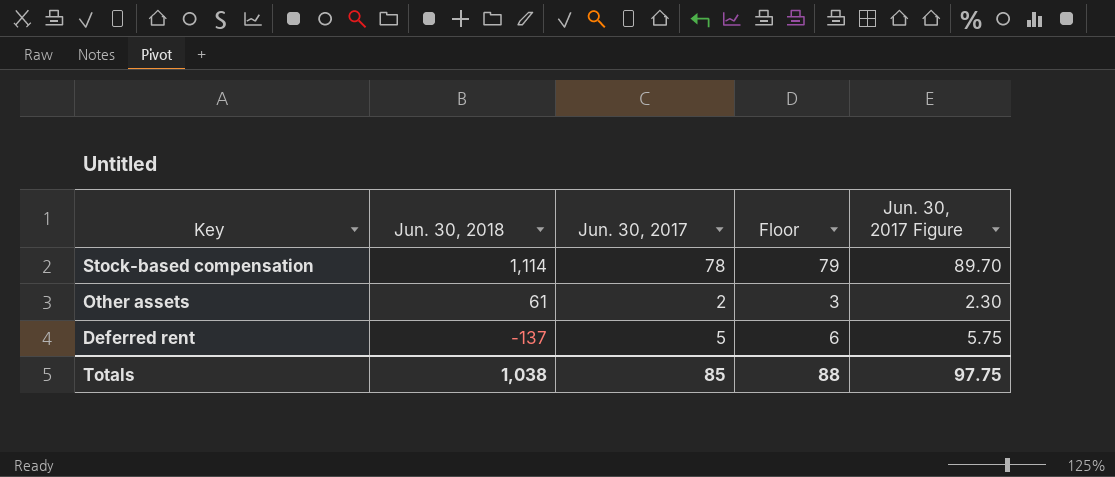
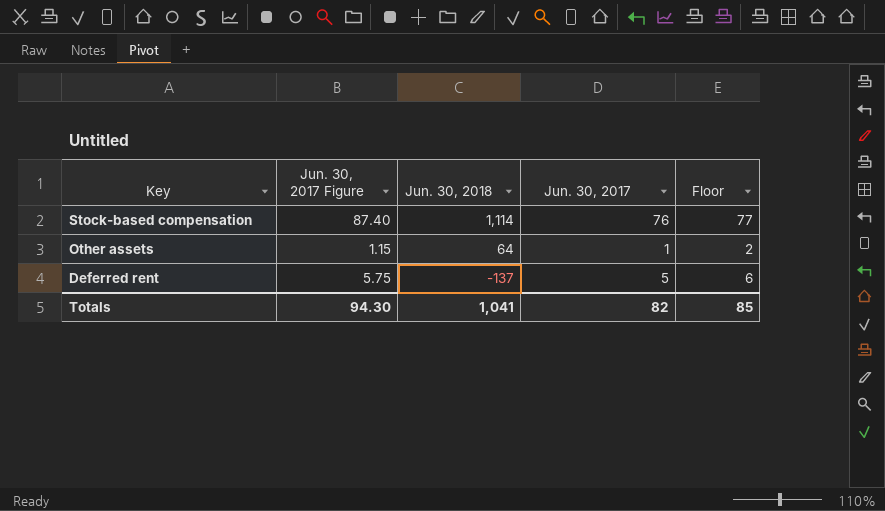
column Jun. 30, 2017 Figure | position: 5 -> 2
Stock-based compensation | Jun. 30, 2017 Figure: 89.70 -> 87.40
Stock-based compensation | Jun. 30, 2017: 78 -> 76
Stock-based compensation | Floor: 79 -> 77
Other assets | Jun. 30, 2017 Figure: 2.30 -> 1.15
Other assets | Jun. 30, 2018: 61 -> 64
Other assets | Jun. 30, 2017: 2 -> 1
Other assets | Floor: 3 -> 2
Totals | Jun. 30, 2017 Figure: 97.75 -> 94.30
Totals | Jun. 30, 2018: 1,038 -> 1,041
Totals | Jun. 30, 2017: 85 -> 82
Totals | Floor: 88 -> 85

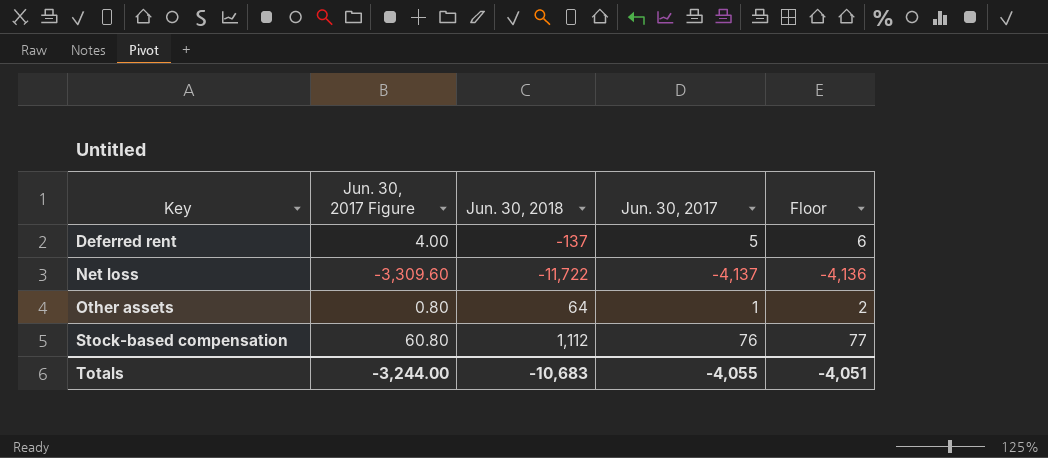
row order: Key descending -> Key ascending
column Jun. 30, 2017 Figure | formula: [Jun. 30, 2017] * 1.15 -> [Jun. 30, 2017] * 0.8
row Net loss: none -> -3,309.60 | -11,722 | -4,137 | -4,136
Stock-based compensation | Jun. 30, 2018: 1,114 -> 1,112
Totals | Jun. 30, 2017 Figure: 94.30 -> -3,244.00
Totals | Jun. 30, 2018: 1,041 -> -10,683
Totals | Jun. 30, 2017: 82 -> -4,055
Totals | Floor: 85 -> -4,051

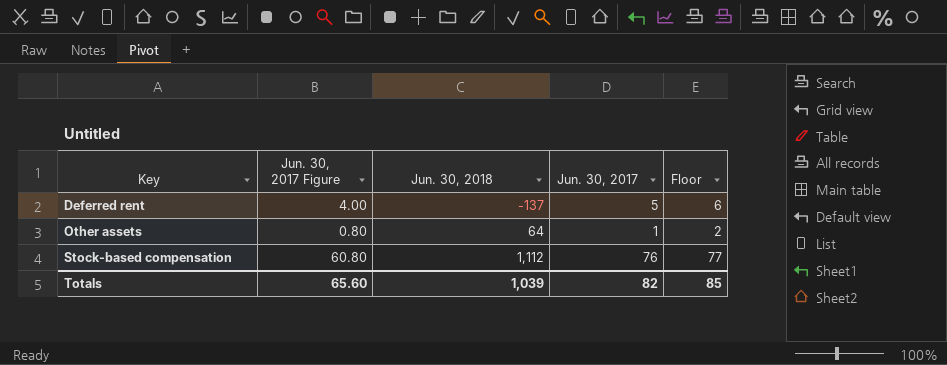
row Net loss: -3,309.60 | -11,722 | -4,137 | -4,136 -> none
Totals | Jun. 30, 2017 Figure: -3,244.00 -> 65.60
Totals | Jun. 30, 2018: -10,683 -> 1,039
Totals | Jun. 30, 2017: -4,055 -> 82
Totals | Floor: -4,051 -> 85

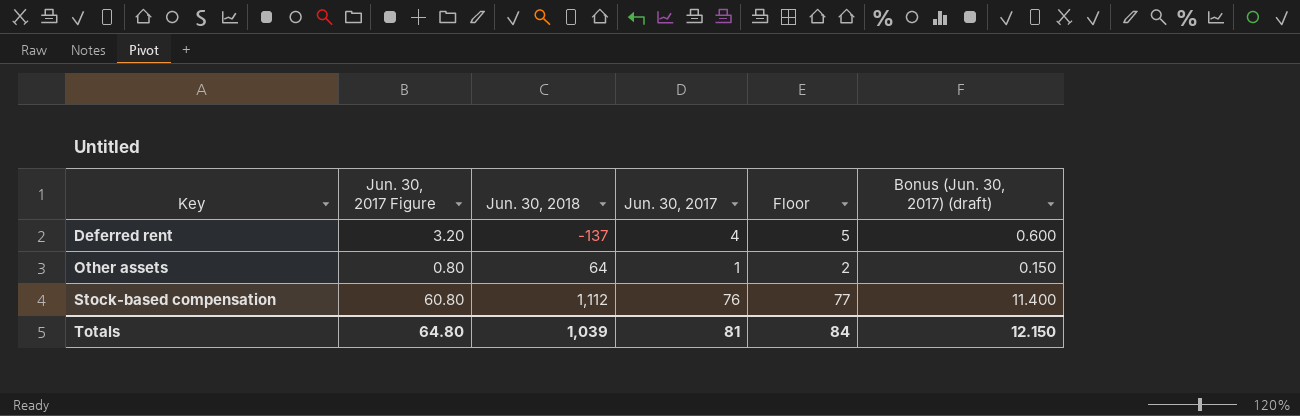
column Bonus (Jun. 30, 2017) (draft) | formula: none -> [Jun. 30, 2017] * 0.15
Deferred rent | Jun. 30, 2017 Figure: 4.00 -> 3.20
Deferred rent | Jun. 30, 2017: 5 -> 4
Deferred rent | Floor: 6 -> 5
Totals | Jun. 30, 2017 Figure: 65.60 -> 64.80
Totals | Jun. 30, 2017: 82 -> 81
Totals | Floor: 85 -> 84

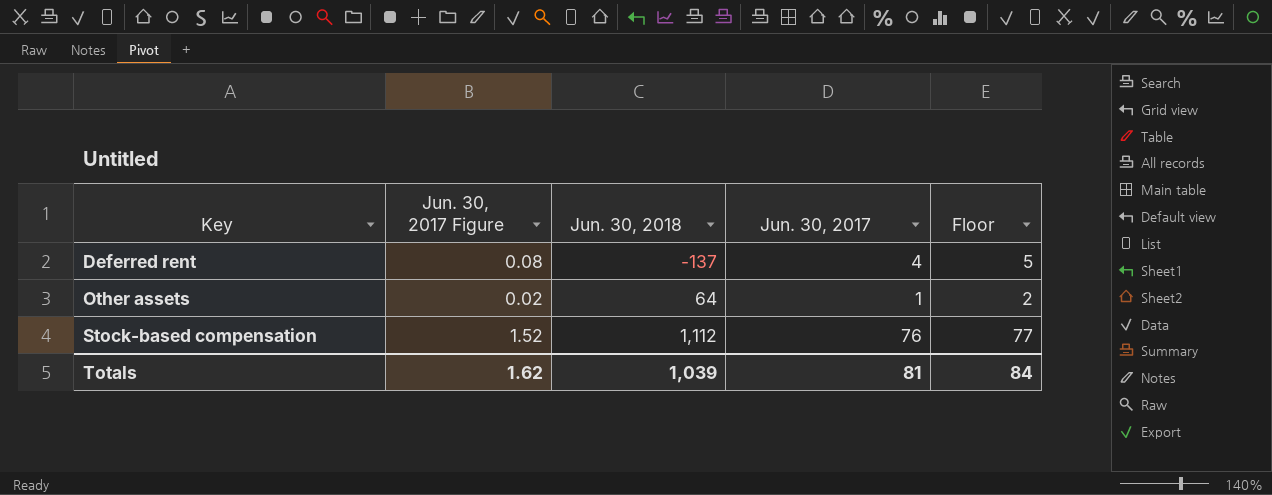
column Bonus (Jun. 30, 2017) (draft) | formula: [Jun. 30, 2017] * 0.15 -> none
column Jun. 30, 2017 Figure | formula: [Jun. 30, 2017] * 0.8 -> [Jun. 30, 2017] * 0.02
Totals | Jun. 30, 2017 Figure: 64.80 -> 1.62

